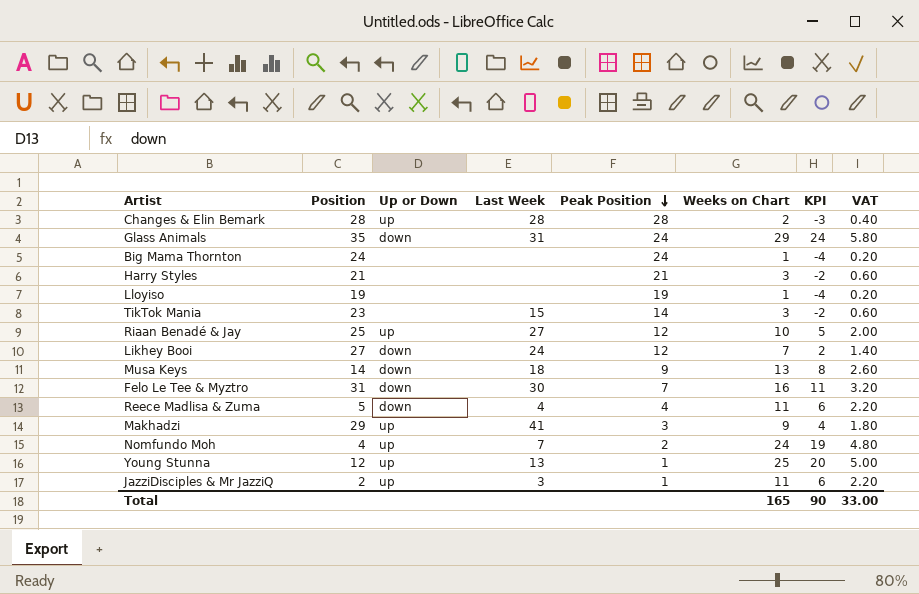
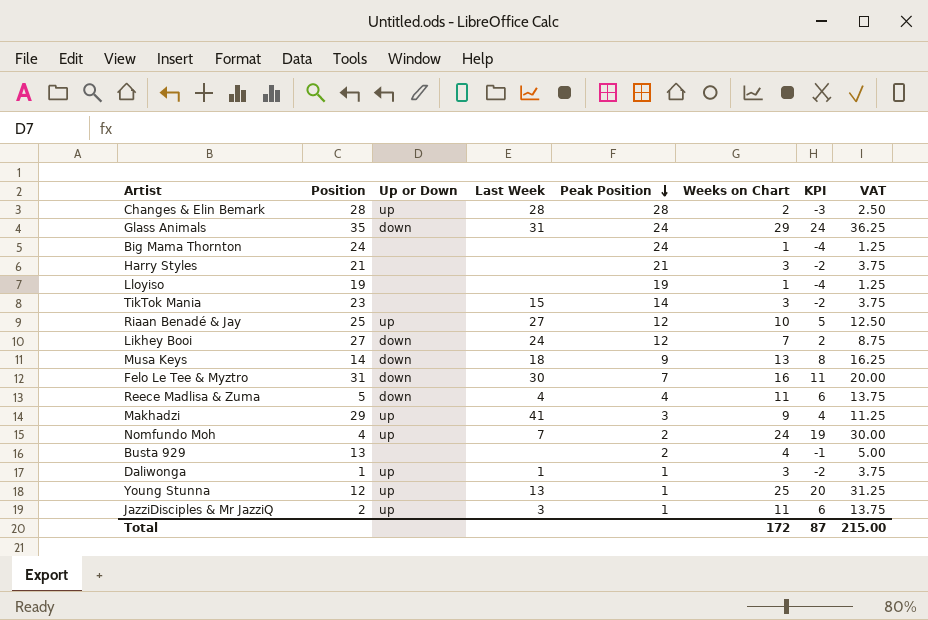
column VAT | formula: [Weeks on Chart] * 0.2 -> [Weeks on Chart] * 1.25
row Busta 929: none -> 13 | none | none | 2 | 4 | -1 | 5.00
row Daliwonga: none -> 1 | up | 1 | 1 | 3 | -2 | 3.75
Total | Weeks on Chart: 165 -> 172
Total | KPI: 90 -> 87
Total | VAT: 33.00 -> 215.00

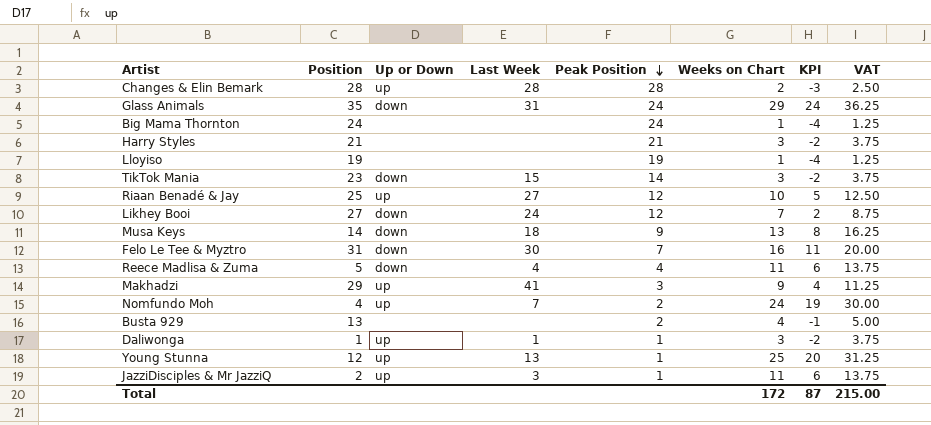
TikTok Mania | Up or Down: none -> down

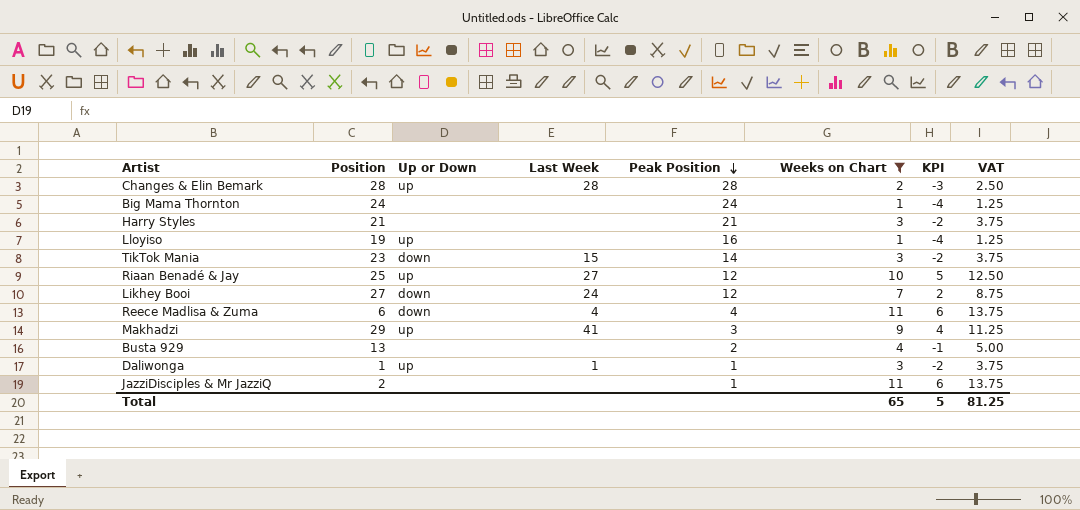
filter: none -> Weeks on Chart <= 11
Lloyiso | Up or Down: none -> up
Lloyiso | Peak Position: 19 -> 16
Reece Madlisa & Zuma | Position: 5 -> 6
JazziDisciples & Mr JazziQ | Up or Down: up -> none
JazziDisciples & Mr JazziQ | Last Week: 3 -> none
Total | Weeks on Chart: 172 -> 65
Total | KPI: 87 -> 5
Total | VAT: 215.00 -> 81.25

